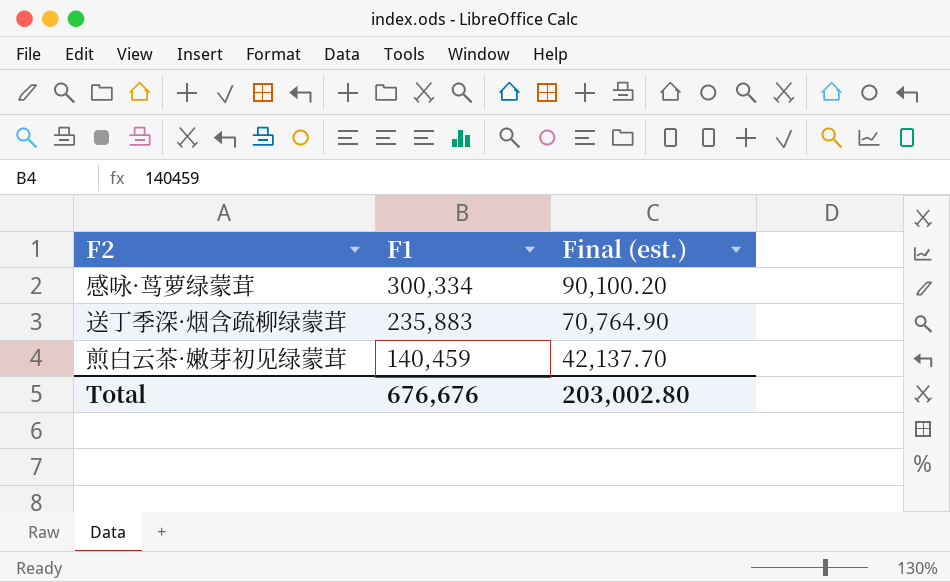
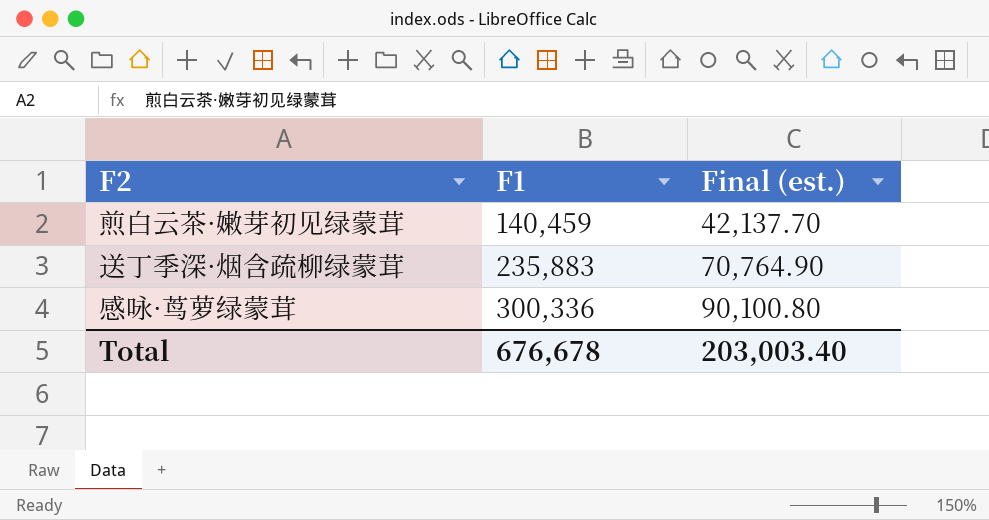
row order: F1 descending -> F1 ascending
感咏·茑萝绿蒙茸 | F1: 300,334 -> 300,336
感咏·茑萝绿蒙茸 | Final (est.): 90,100.20 -> 90,100.80
Total | F1: 676,676 -> 676,678
Total | Final (est.): 203,002.80 -> 203,003.40

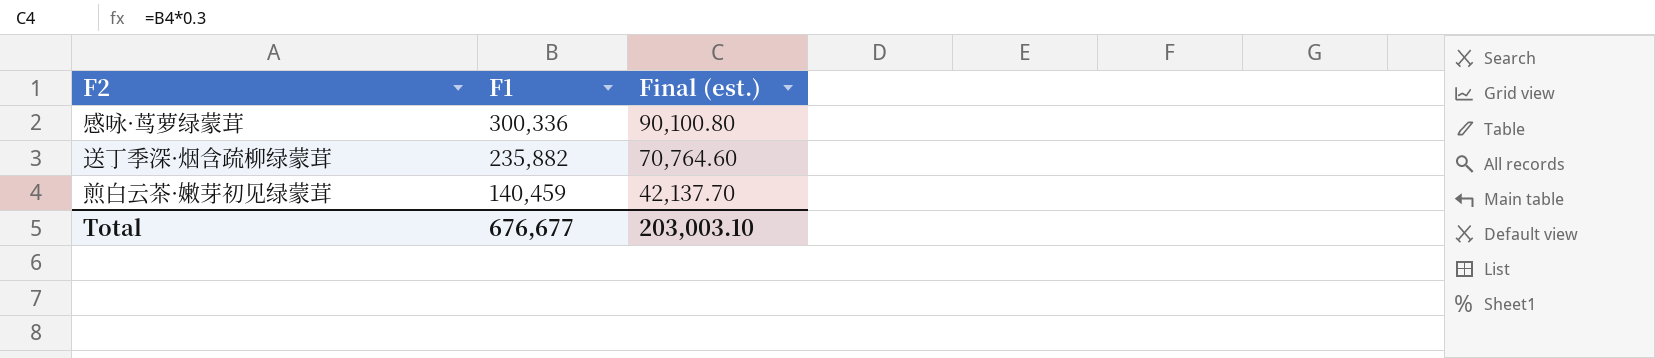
row order: F1 ascending -> F1 descending
送丁季深·烟含疏柳绿蒙茸 | F1: 235,883 -> 235,882
送丁季深·烟含疏柳绿蒙茸 | Final (est.): 70,764.90 -> 70,764.60
Total | F1: 676,678 -> 676,677
Total | Final (est.): 203,003.40 -> 203,003.10

